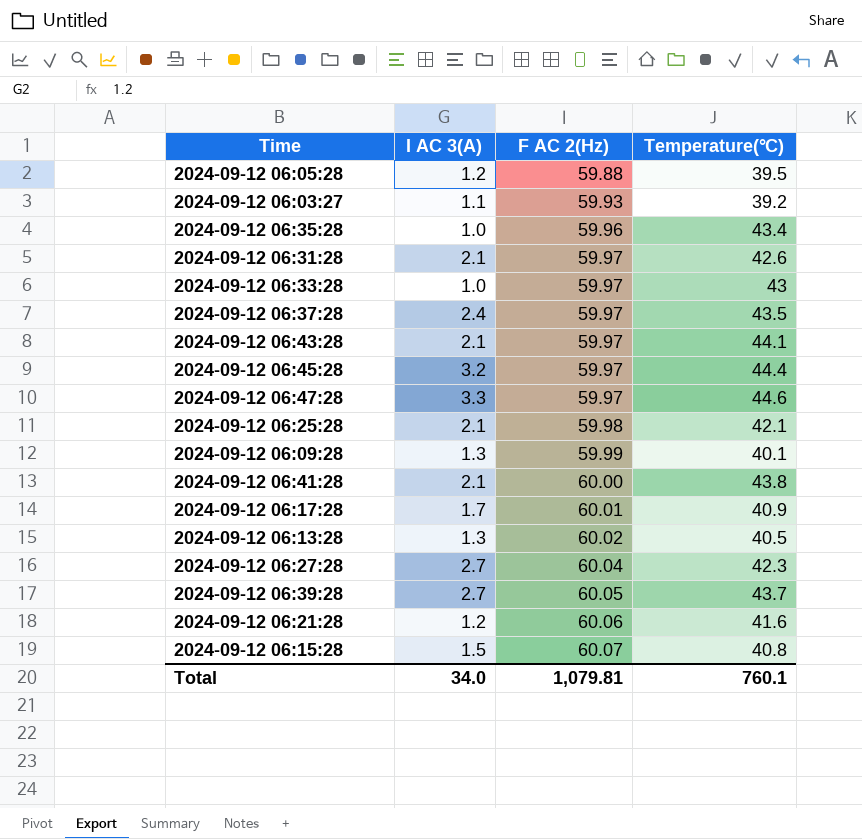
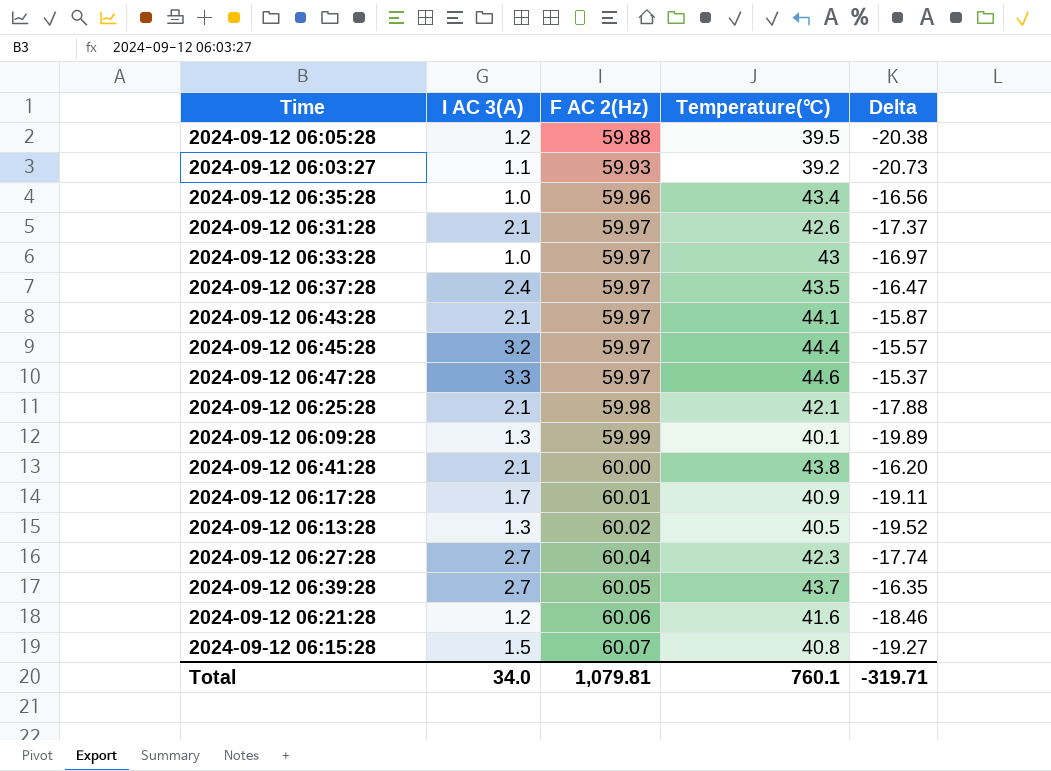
column Delta | formula: none -> [Temperature(℃)] - [F AC 2(Hz)]

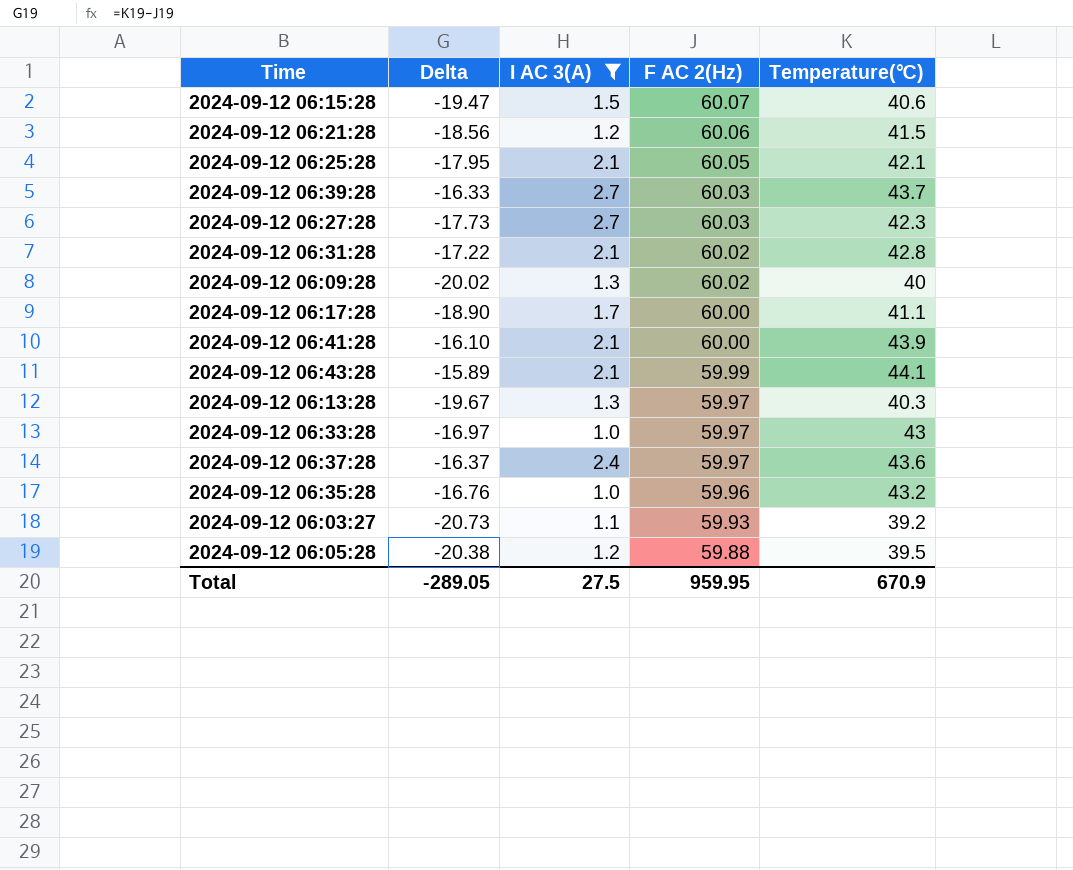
filter: none -> I AC 3(A) <= 2.7
row order: F AC 2(Hz) ascending -> F AC 2(Hz) descending
column Delta | position: 5 -> 2
2024-09-12 06:15:28 | Delta: -19.27 -> -19.47
2024-09-12 06:15:28 | Temperature(℃): 40.8 -> 40.6
2024-09-12 06:21:28 | Delta: -18.46 -> -18.56
2024-09-12 06:21:28 | Temperature(℃): 41.6 -> 41.5
2024-09-12 06:25:28 | Delta: -17.88 -> -17.95
2024-09-12 06:25:28 | F AC 2(Hz): 59.98 -> 60.05
2024-09-12 06:39:28 | Delta: -16.35 -> -16.33
2024-09-12 06:39:28 | F AC 2(Hz): 60.05 -> 60.03
2024-09-12 06:27:28 | Delta: -17.74 -> -17.73
2024-09-12 06:27:28 | F AC 2(Hz): 60.04 -> 60.03
2024-09-12 06:31:28 | Delta: -17.37 -> -17.22
2024-09-12 06:31:28 | F AC 2(Hz): 59.97 -> 60.02
2024-09-12 06:31:28 | Temperature(℃): 42.6 -> 42.8
2024-09-12 06:09:28 | Delta: -19.89 -> -20.02
2024-09-12 06:09:28 | F AC 2(Hz): 59.99 -> 60.02
2024-09-12 06:09:28 | Temperature(℃): 40.1 -> 40
2024-09-12 06:17:28 | Delta: -19.11 -> -18.90
2024-09-12 06:17:28 | F AC 2(Hz): 60.01 -> 60.00
2024-09-12 06:17:28 | Temperature(℃): 40.9 -> 41.1
2024-09-12 06:41:28 | Delta: -16.20 -> -16.10
2024-09-12 06:41:28 | Temperature(℃): 43.8 -> 43.9
2024-09-12 06:43:28 | Delta: -15.87 -> -15.89
2024-09-12 06:43:28 | F AC 2(Hz): 59.97 -> 59.99
2024-09-12 06:13:28 | Delta: -19.52 -> -19.67
2024-09-12 06:13:28 | F AC 2(Hz): 60.02 -> 59.97
2024-09-12 06:13:28 | Temperature(℃): 40.5 -> 40.3
2024-09-12 06:37:28 | Delta: -16.47 -> -16.37
2024-09-12 06:37:28 | Temperature(℃): 43.5 -> 43.6
2024-09-12 06:35:28 | Delta: -16.56 -> -16.76
2024-09-12 06:35:28 | Temperature(℃): 43.4 -> 43.2
Total | Delta: -319.71 -> -289.05
Total | I AC 3(A): 34.0 -> 27.5
Total | F AC 2(Hz): 1,079.81 -> 959.95
Total | Temperature(℃): 760.1 -> 670.9

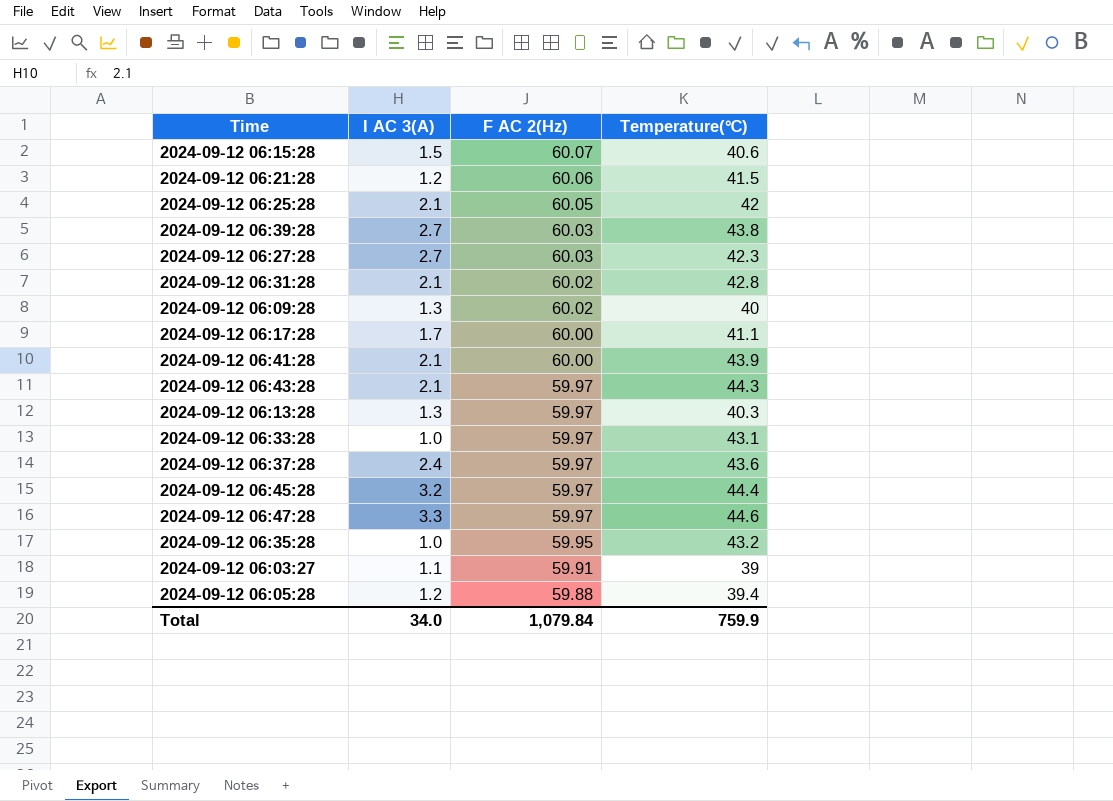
filter: I AC 3(A) <= 2.7 -> none
column Delta | formula: [Temperature(℃)] - [F AC 2(Hz)] -> none
2024-09-12 06:25:28 | Temperature(℃): 42.1 -> 42
2024-09-12 06:39:28 | Temperature(℃): 43.7 -> 43.8
2024-09-12 06:43:28 | F AC 2(Hz): 59.99 -> 59.97
2024-09-12 06:43:28 | Temperature(℃): 44.1 -> 44.3
2024-09-12 06:33:28 | Temperature(℃): 43 -> 43.1
2024-09-12 06:35:28 | F AC 2(Hz): 59.96 -> 59.95
2024-09-12 06:03:27 | F AC 2(Hz): 59.93 -> 59.91
2024-09-12 06:03:27 | Temperature(℃): 39.2 -> 39
2024-09-12 06:05:28 | Temperature(℃): 39.5 -> 39.4
Total | I AC 3(A): 27.5 -> 34.0
Total | F AC 2(Hz): 959.95 -> 1,079.84
Total | Temperature(℃): 670.9 -> 759.9

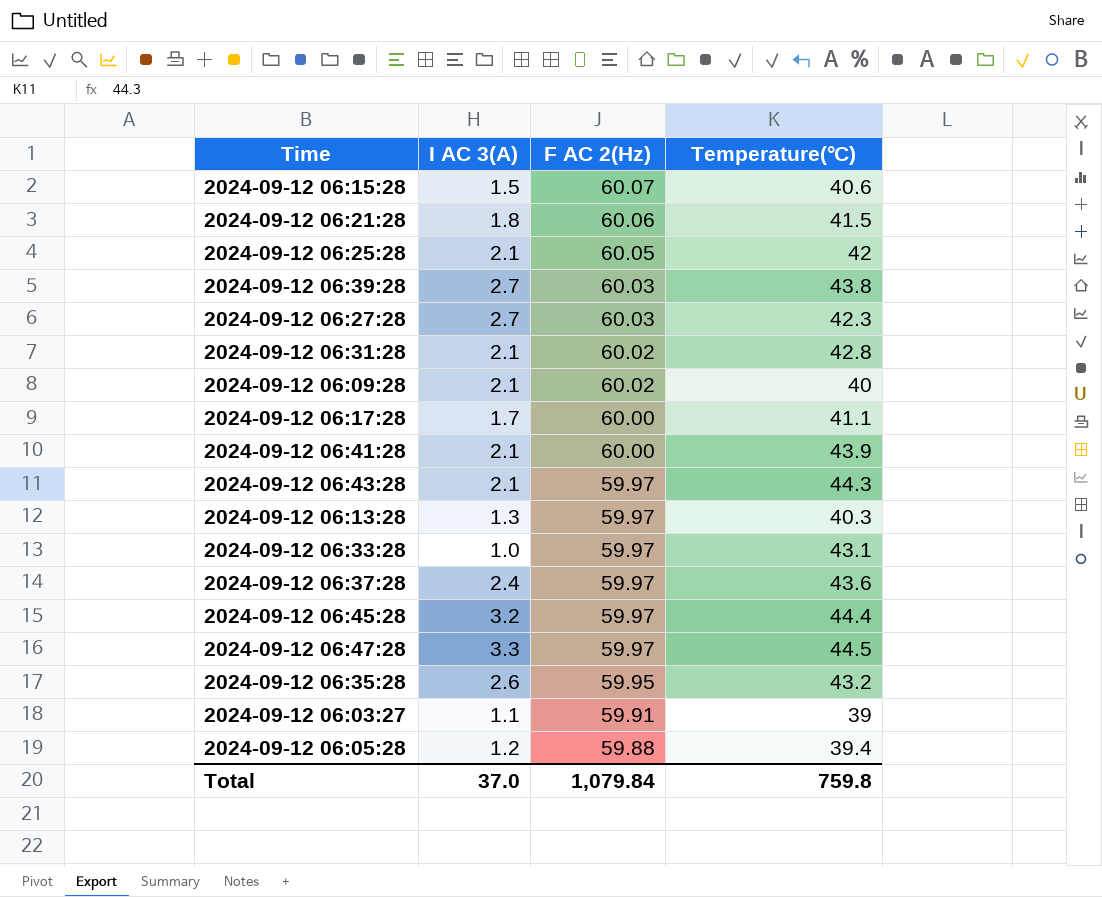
2024-09-12 06:21:28 | I AC 3(A): 1.2 -> 1.8
2024-09-12 06:09:28 | I AC 3(A): 1.3 -> 2.1
2024-09-12 06:47:28 | Temperature(℃): 44.6 -> 44.5
2024-09-12 06:35:28 | I AC 3(A): 1.0 -> 2.6
Total | I AC 3(A): 34.0 -> 37.0
Total | Temperature(℃): 759.9 -> 759.8

